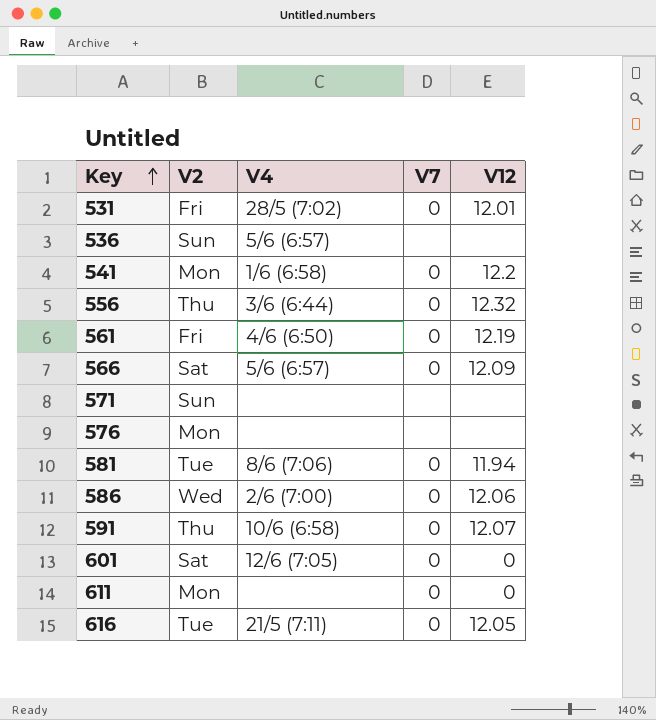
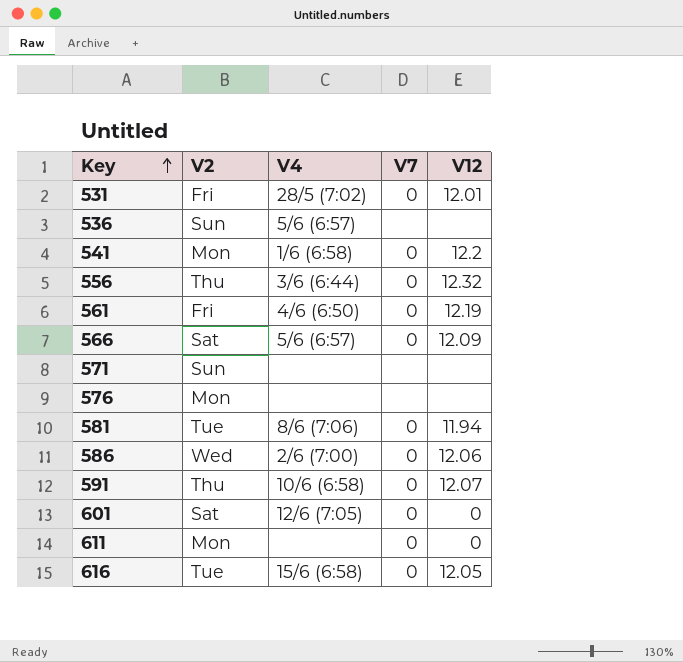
616 | V4: 21/5 (7:11) -> 15/6 (6:58)

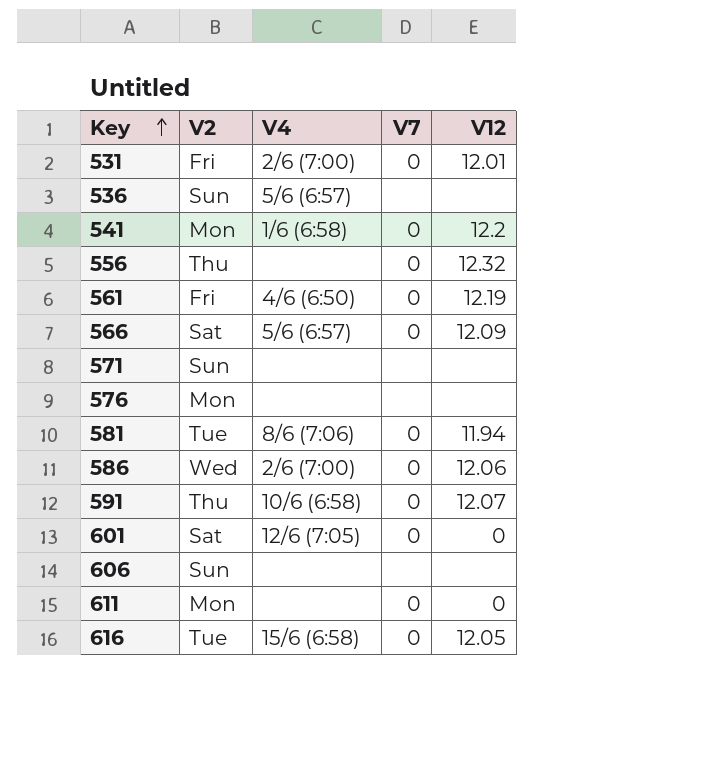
531 | V4: 28/5 (7:02) -> 2/6 (7:00)
556 | V4: 3/6 (6:44) -> none
row 606: none -> Sun | none | none | none

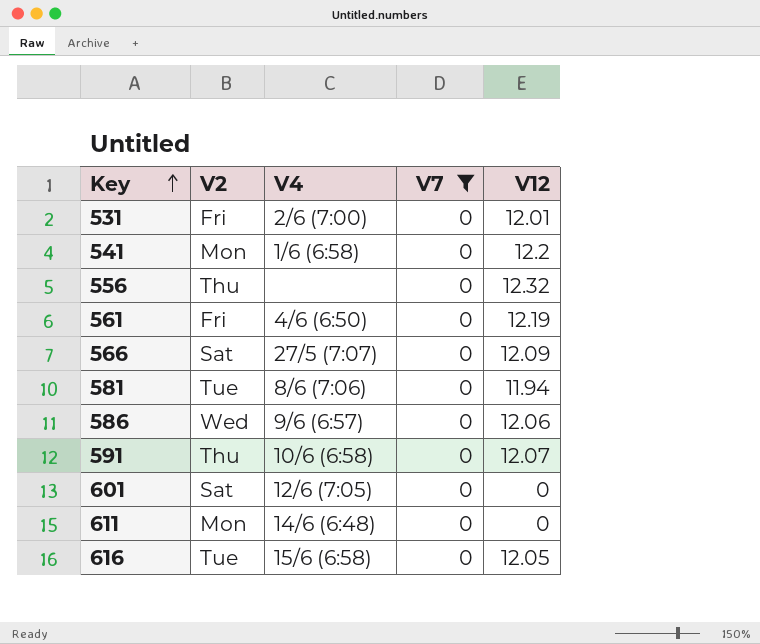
filter: none -> V7 = 0
566 | V4: 5/6 (6:57) -> 27/5 (7:07)
586 | V4: 2/6 (7:00) -> 9/6 (6:57)
611 | V4: none -> 14/6 (6:48)

